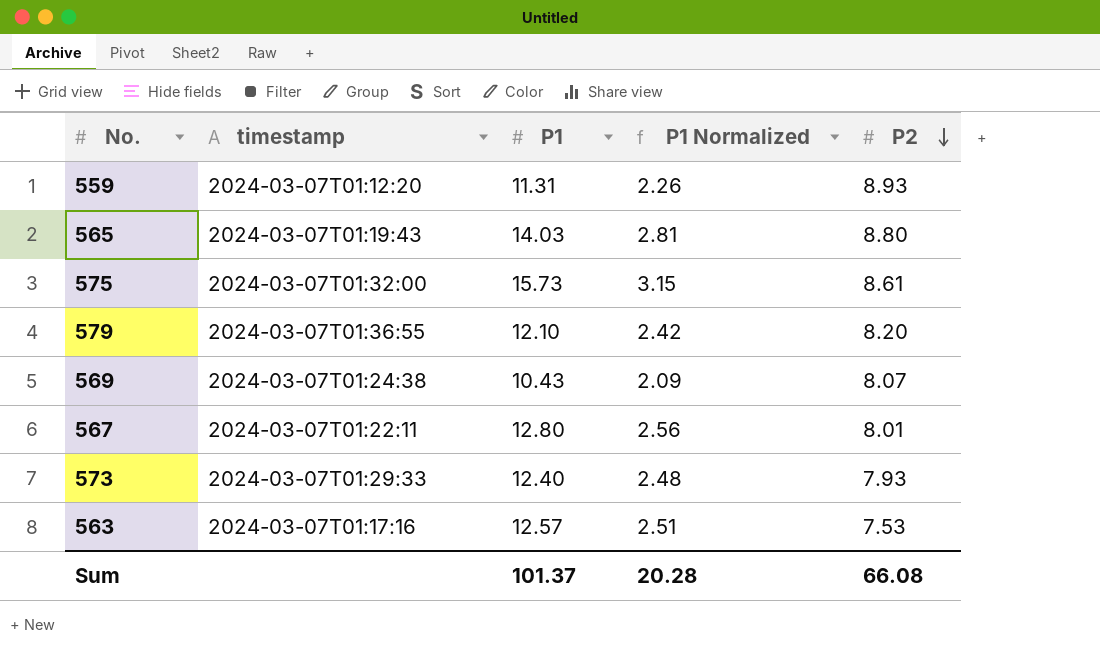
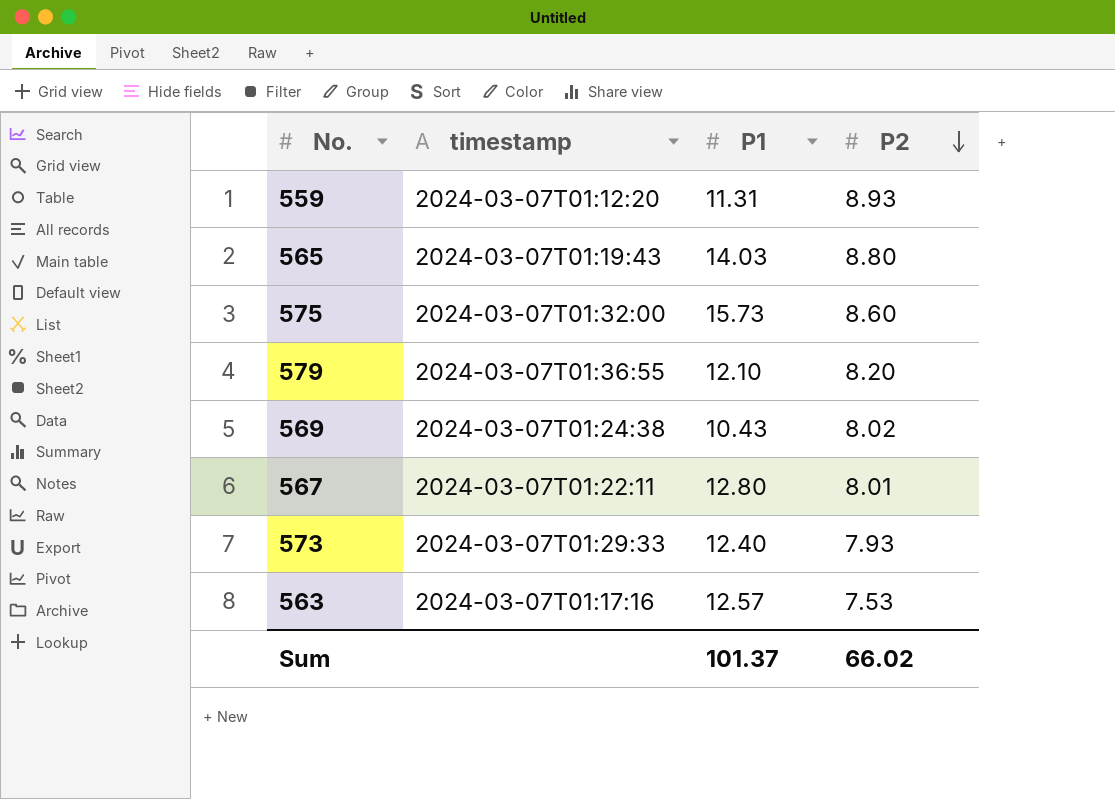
column P1 Normalized | formula: [P1] * 0.2 -> none
575 | P2: 8.61 -> 8.60
569 | P2: 8.07 -> 8.02
Sum | P2: 66.08 -> 66.02

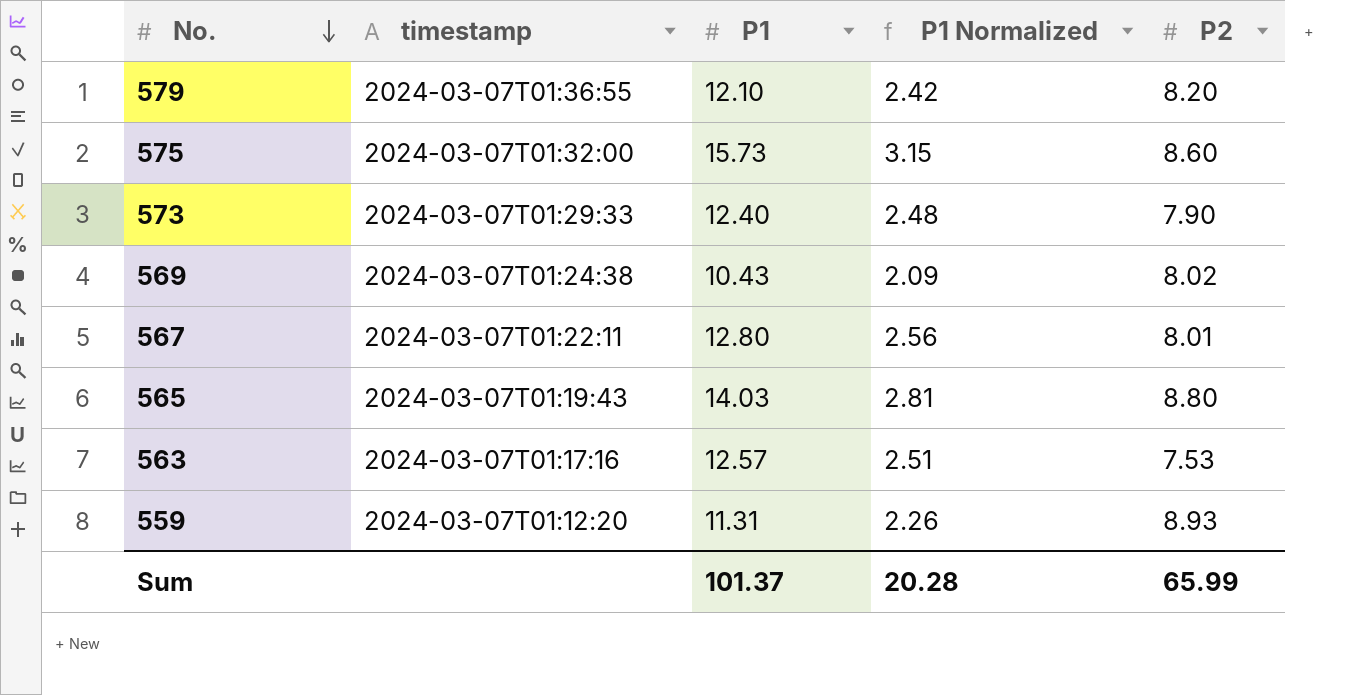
row order: P2 descending -> No. descending
column P1 Normalized | formula: none -> [P1] * 0.2
573 | P2: 7.93 -> 7.90
Sum | P2: 66.02 -> 65.99

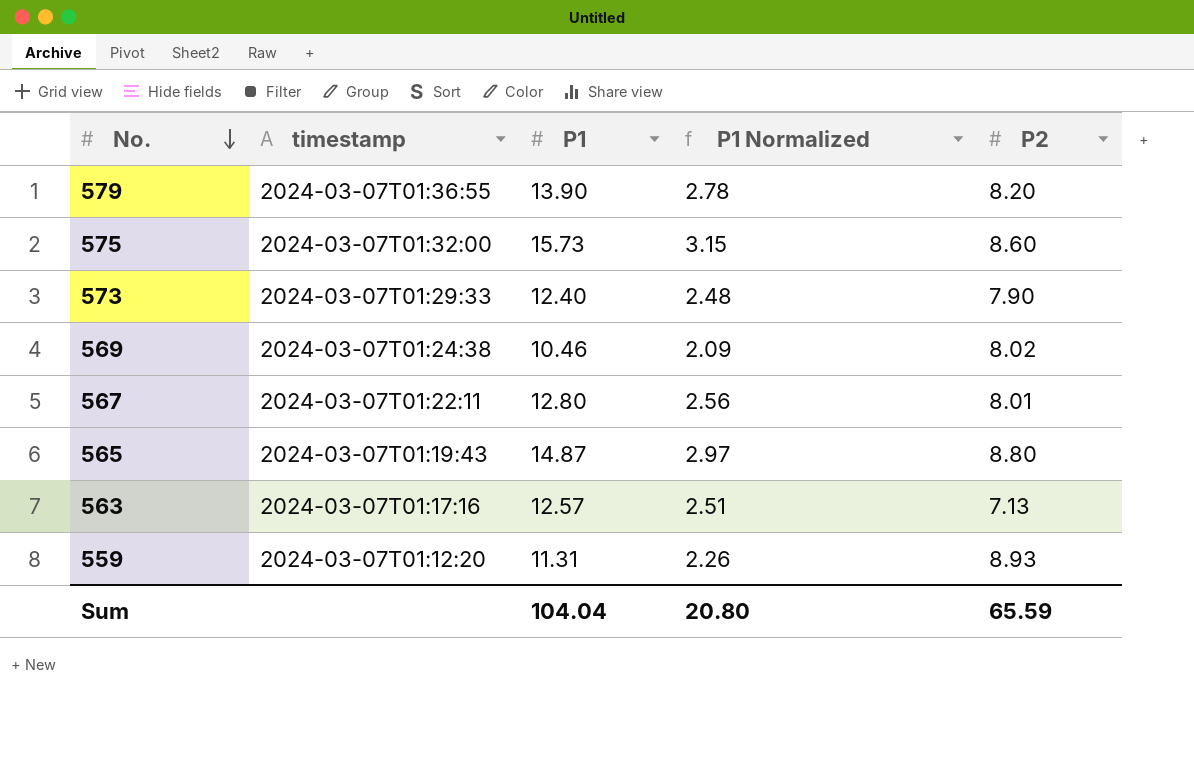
579 | P1: 12.10 -> 13.90
579 | P1 Normalized: 2.42 -> 2.78
569 | P1: 10.43 -> 10.46
565 | P1: 14.03 -> 14.87
565 | P1 Normalized: 2.81 -> 2.97
563 | P2: 7.53 -> 7.13
Sum | P1: 101.37 -> 104.04
Sum | P1 Normalized: 20.28 -> 20.80
Sum | P2: 65.99 -> 65.59

